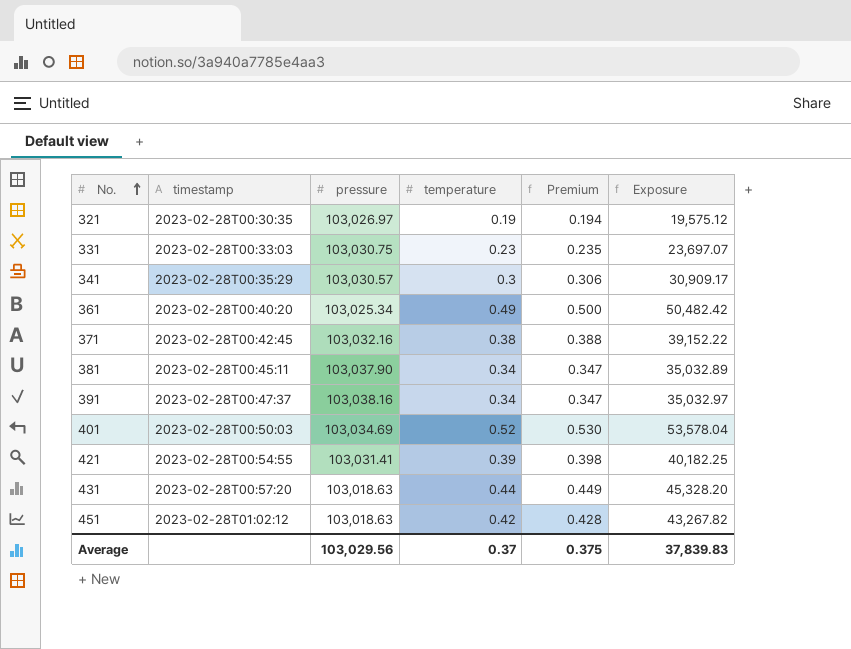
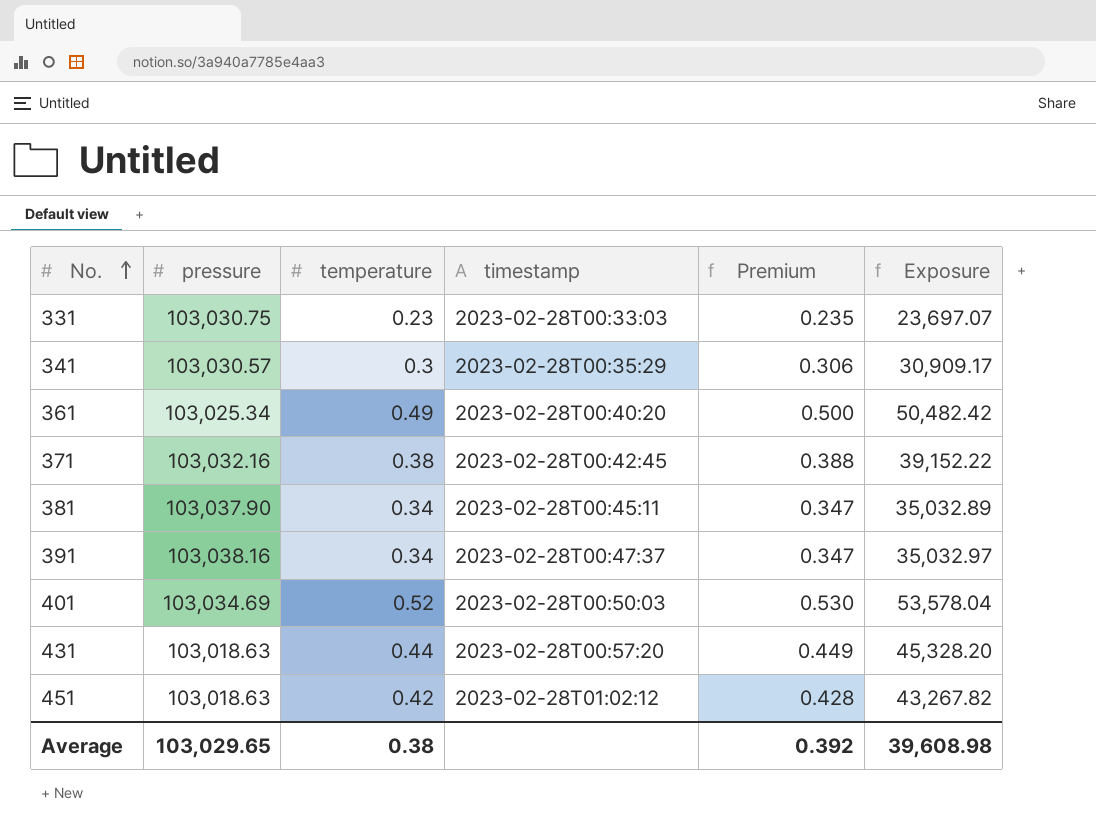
column timestamp | position: 2 -> 4
row 321: 2023-02-28T00:30:35 | 103,026.97 | 0.19 | 0.194 | 19,575.12 -> none
row 421: 2023-02-28T00:54:55 | 103,031.41 | 0.39 | 0.398 | 40,182.25 -> none
Average | pressure: 103,029.56 -> 103,029.65
Average | temperature: 0.37 -> 0.38
Average | Premium: 0.375 -> 0.392
Average | Exposure: 37,839.83 -> 39,608.98

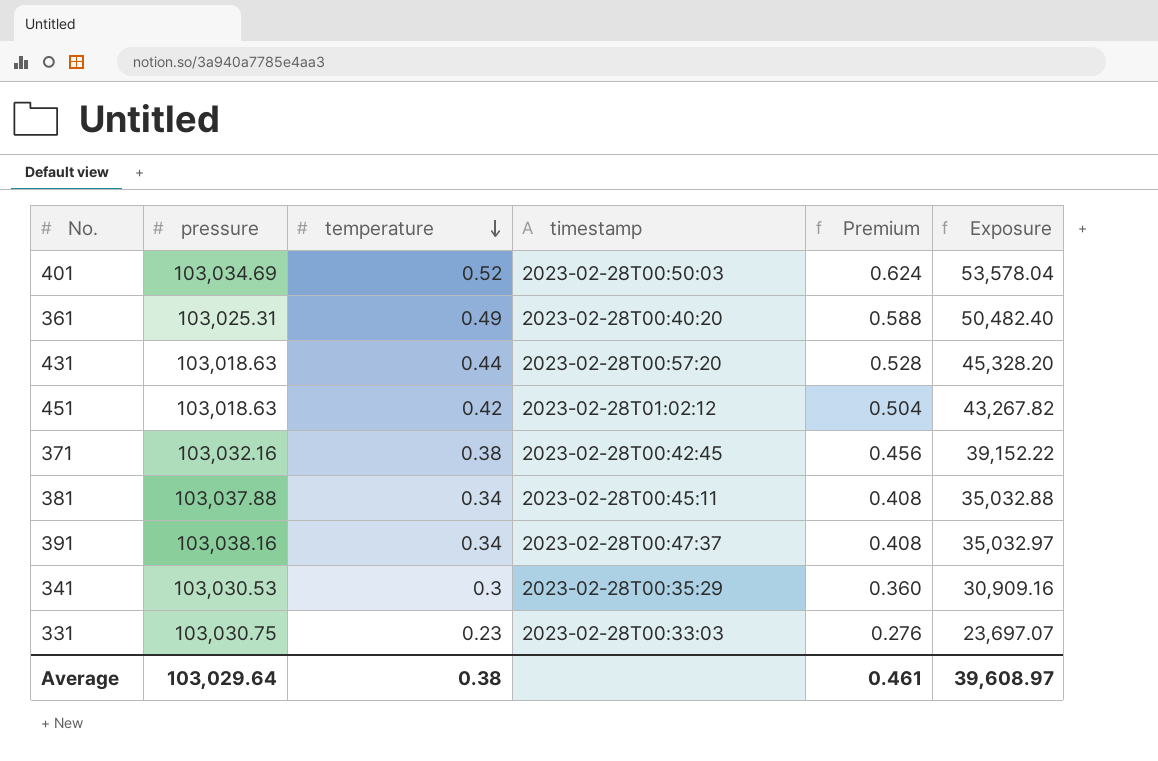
row order: No. ascending -> temperature descending
column Premium | formula: [temperature] * 1.02 -> [temperature] * 1.2
361 | pressure: 103,025.34 -> 103,025.31
361 | Exposure: 50,482.42 -> 50,482.40
381 | pressure: 103,037.90 -> 103,037.88
381 | Exposure: 35,032.89 -> 35,032.88
341 | pressure: 103,030.57 -> 103,030.53
341 | Exposure: 30,909.17 -> 30,909.16
Average | pressure: 103,029.65 -> 103,029.64
Average | Premium: 0.392 -> 0.461
Average | Exposure: 39,608.98 -> 39,608.97

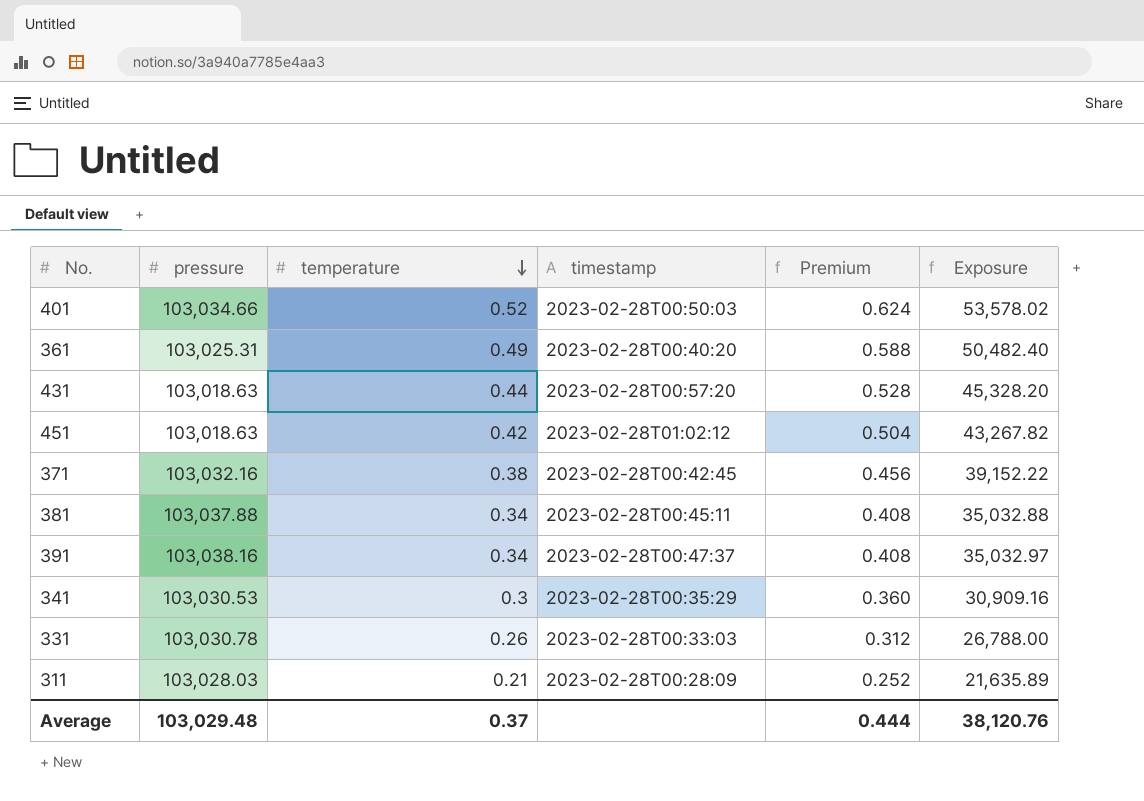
401 | pressure: 103,034.69 -> 103,034.66
401 | Exposure: 53,578.04 -> 53,578.02
331 | pressure: 103,030.75 -> 103,030.78
331 | temperature: 0.23 -> 0.26
331 | Premium: 0.276 -> 0.312
331 | Exposure: 23,697.07 -> 26,788.00
row 311: none -> 103,028.03 | 0.21 | 2023-02-28T00:28:09 | 0.252 | 21,635.89
Average | pressure: 103,029.64 -> 103,029.48
Average | temperature: 0.38 -> 0.37
Average | Premium: 0.461 -> 0.444
Average | Exposure: 39,608.97 -> 38,120.76

